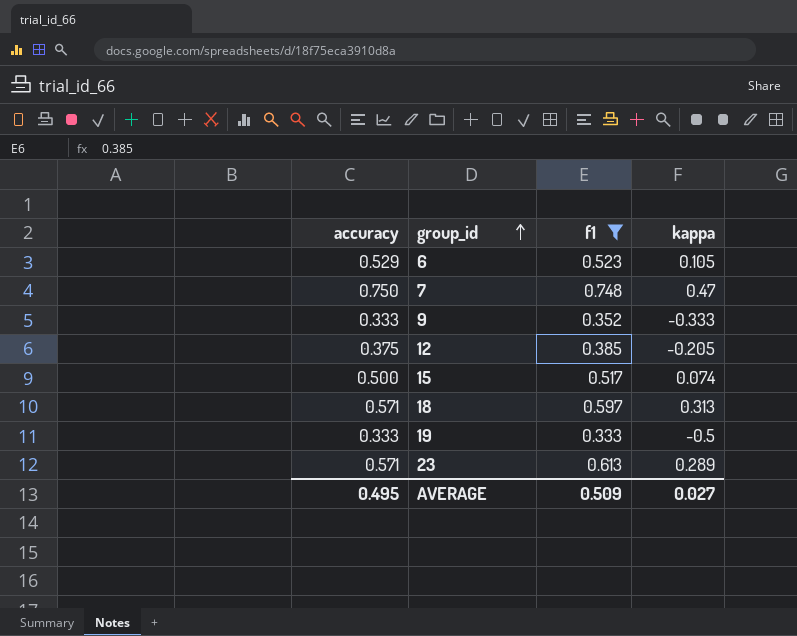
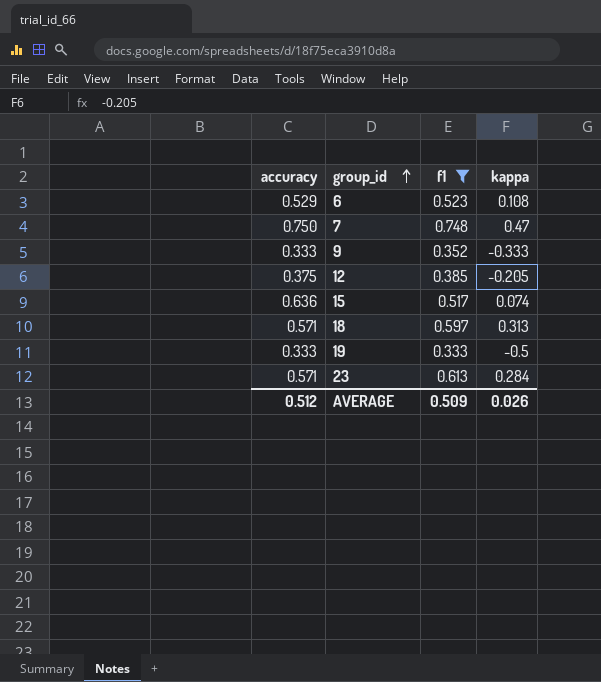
6 | kappa: 0.105 -> 0.108
15 | accuracy: 0.500 -> 0.636
23 | kappa: 0.289 -> 0.284
AVERAGE | accuracy: 0.495 -> 0.512
AVERAGE | kappa: 0.027 -> 0.026

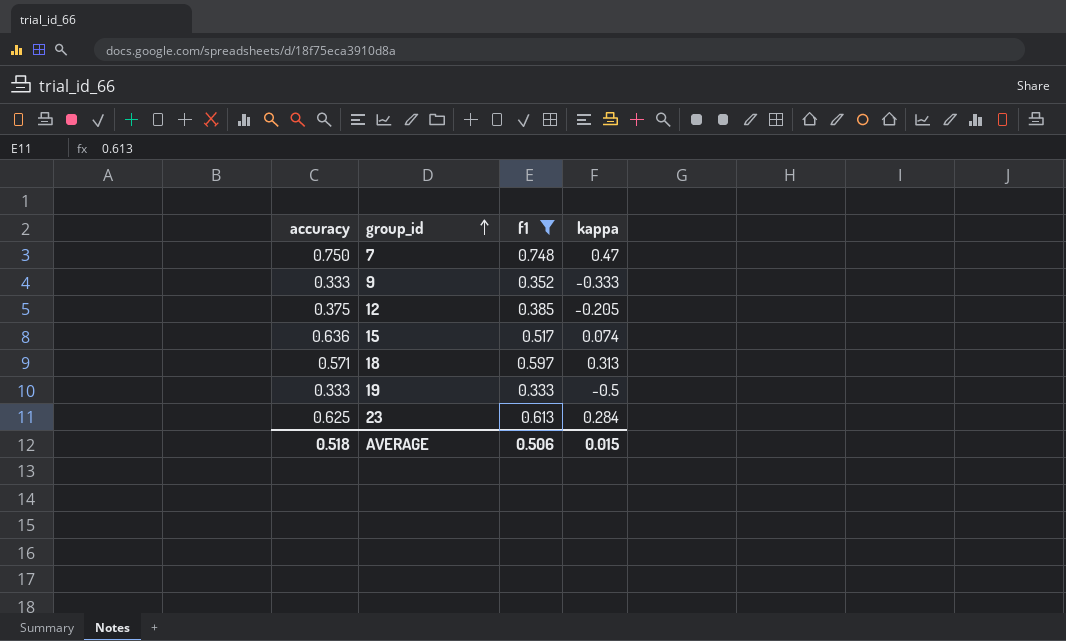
row 6: 0.529 | 0.523 | 0.108 -> none
23 | accuracy: 0.571 -> 0.625
AVERAGE | accuracy: 0.512 -> 0.518
AVERAGE | f1: 0.509 -> 0.506
AVERAGE | kappa: 0.026 -> 0.015

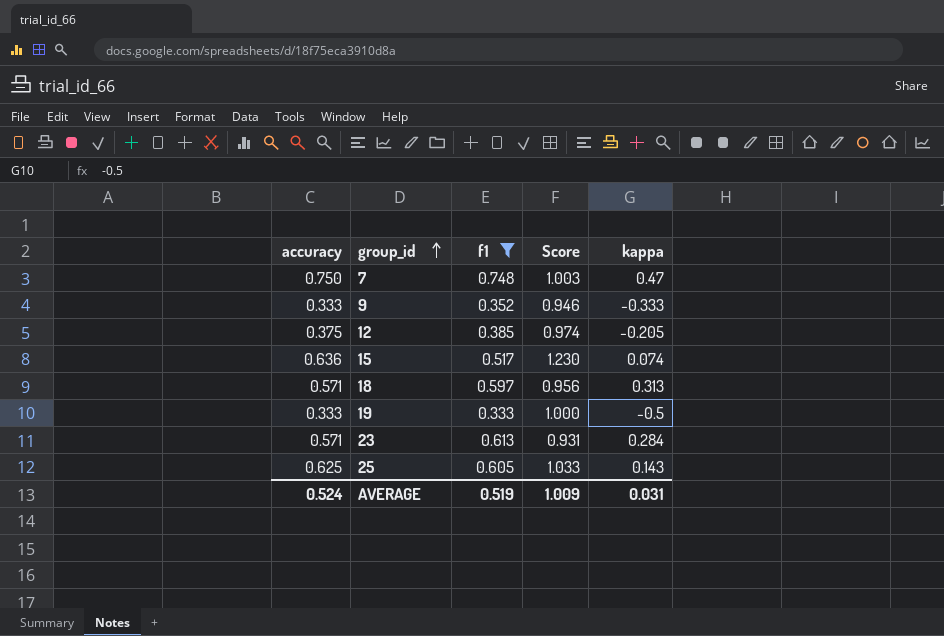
column Score | formula: none -> [accuracy] / [f1]
23 | accuracy: 0.625 -> 0.571
row 25: none -> 0.625 | 0.605 | 1.033 | 0.143
AVERAGE | accuracy: 0.518 -> 0.524
AVERAGE | f1: 0.506 -> 0.519
AVERAGE | kappa: 0.015 -> 0.031

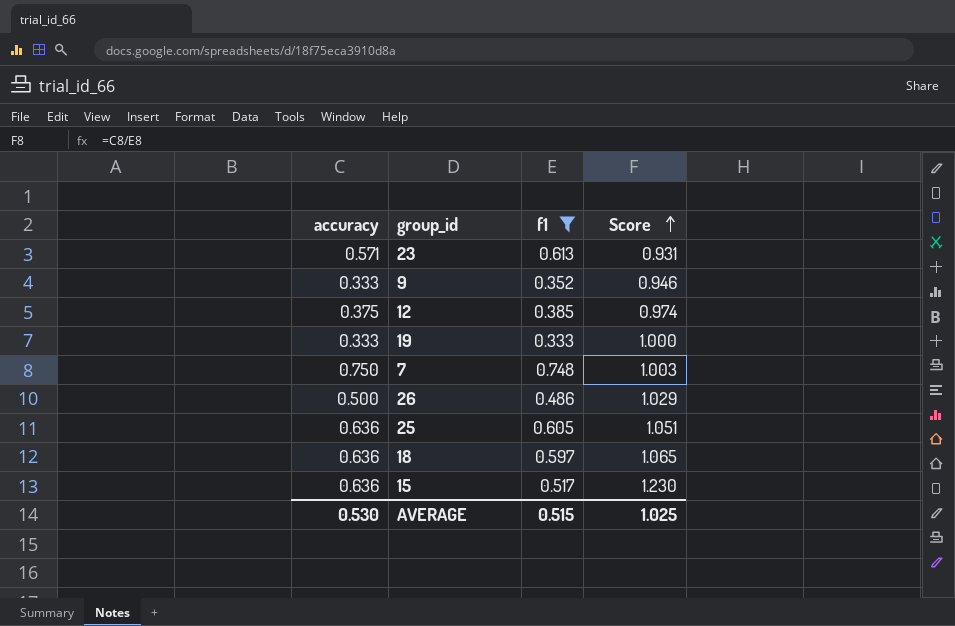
row order: group_id ascending -> Score ascending
column kappa | position: 5 -> none
row 26: none -> 0.500 | 0.486 | 1.029
25 | accuracy: 0.625 -> 0.636
25 | Score: 1.033 -> 1.051
18 | accuracy: 0.571 -> 0.636
18 | Score: 0.956 -> 1.065
AVERAGE | accuracy: 0.524 -> 0.530
AVERAGE | f1: 0.519 -> 0.515
AVERAGE | Score: 1.009 -> 1.025

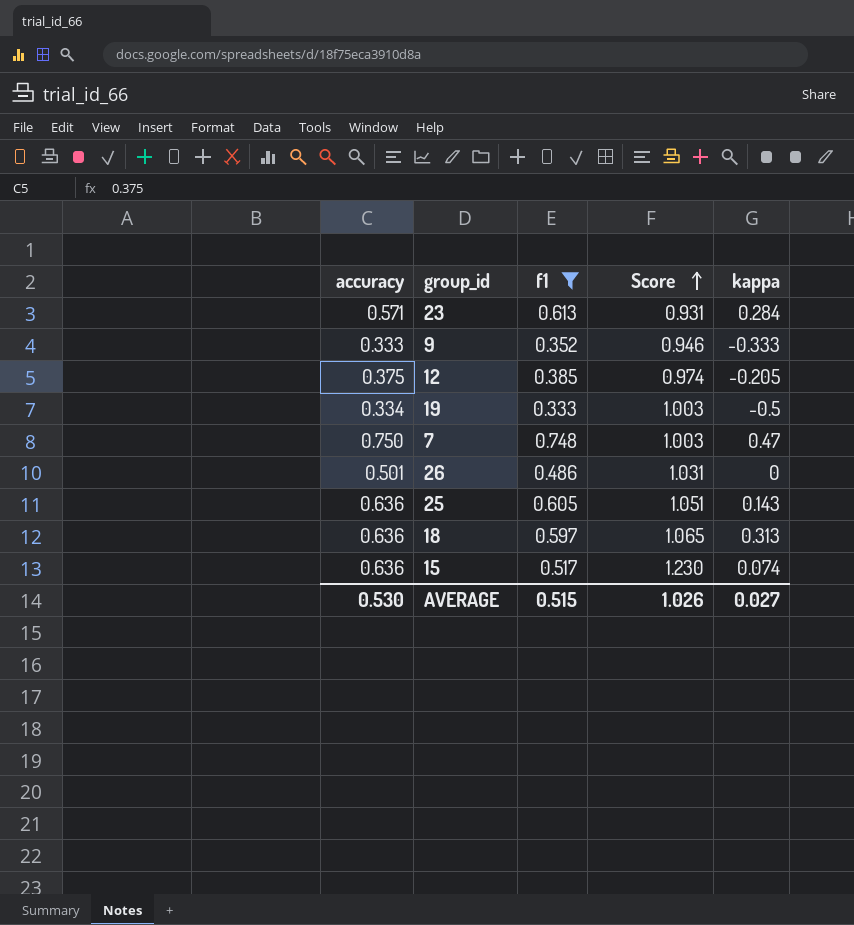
column kappa | position: none -> 5
19 | accuracy: 0.333 -> 0.334
19 | Score: 1.000 -> 1.003
26 | accuracy: 0.500 -> 0.501
26 | Score: 1.029 -> 1.031
AVERAGE | Score: 1.025 -> 1.026

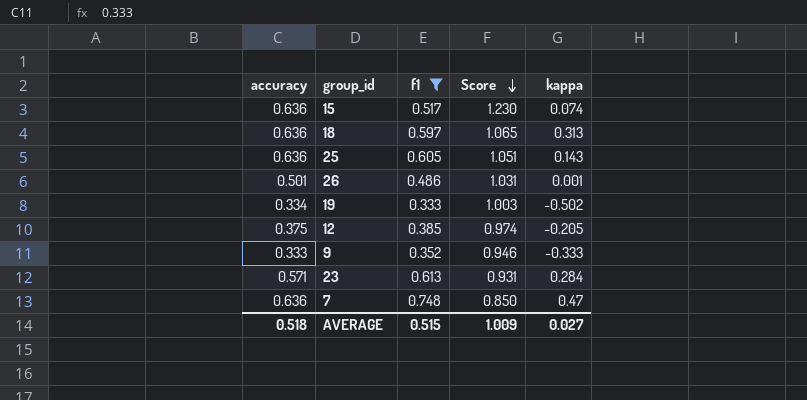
row order: Score ascending -> Score descending
26 | kappa: 0 -> 0.001
19 | kappa: -0.5 -> -0.502
7 | accuracy: 0.750 -> 0.636
7 | Score: 1.003 -> 0.850
AVERAGE | accuracy: 0.530 -> 0.518
AVERAGE | Score: 1.026 -> 1.009

